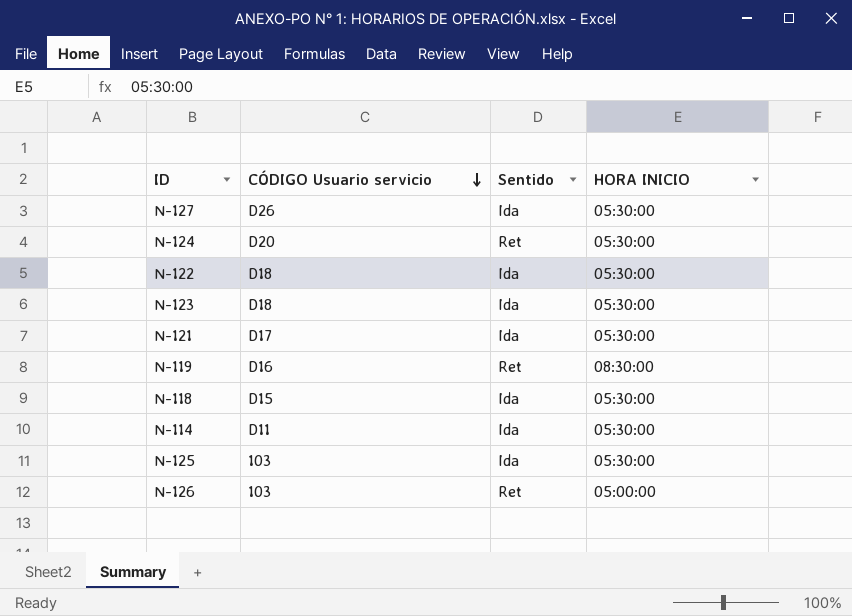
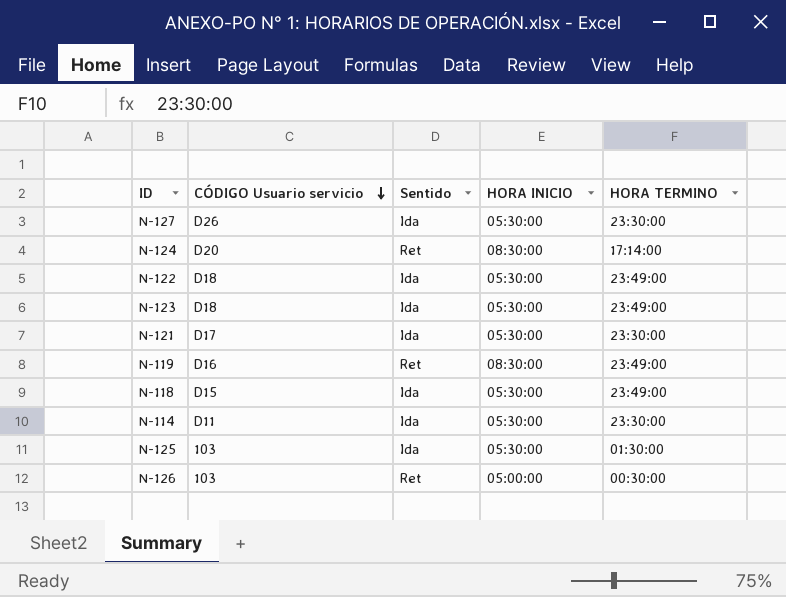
column HORA TERMINO | position: none -> 5
N-124 | HORA INICIO: 05:30:00 -> 08:30:00

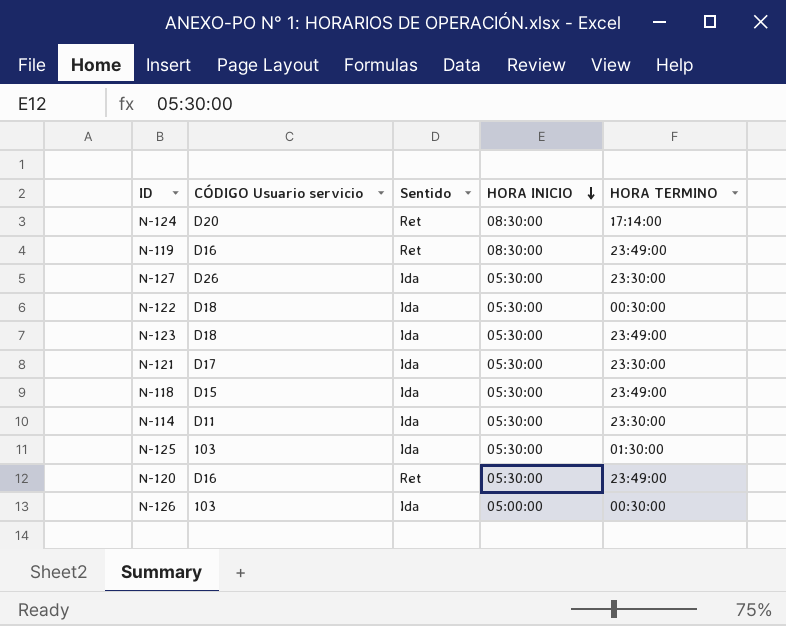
row order: CÓDIGO Usuario servicio descending -> HORA INICIO descending
N-122 | HORA TERMINO: 23:49:00 -> 00:30:00
row N-120: none -> D16 | Ret | 05:30:00 | 23:49:00
N-126 | Sentido: Ret -> Ida

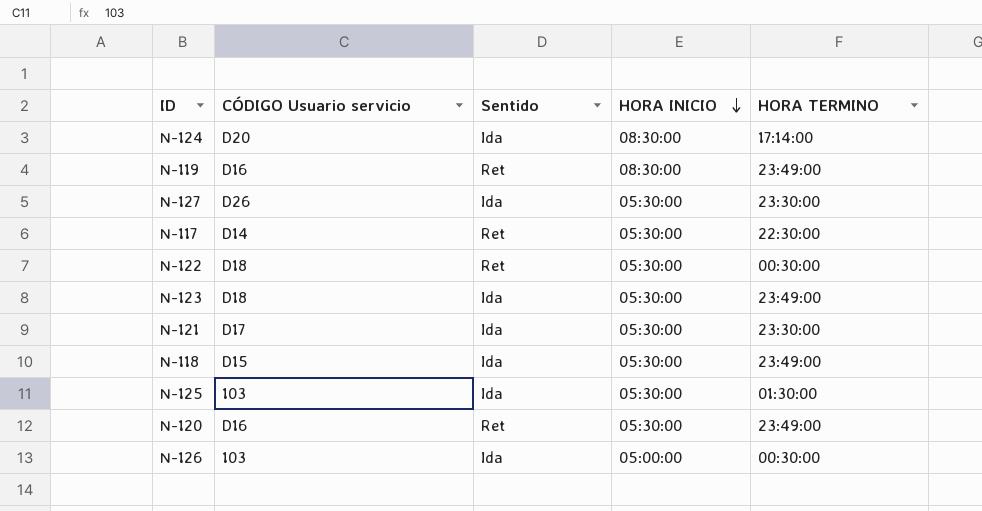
row N-114: D11 | Ida | 05:30:00 | 23:30:00 -> none
N-124 | Sentido: Ret -> Ida
row N-117: none -> D14 | Ret | 05:30:00 | 22:30:00
N-122 | Sentido: Ida -> Ret

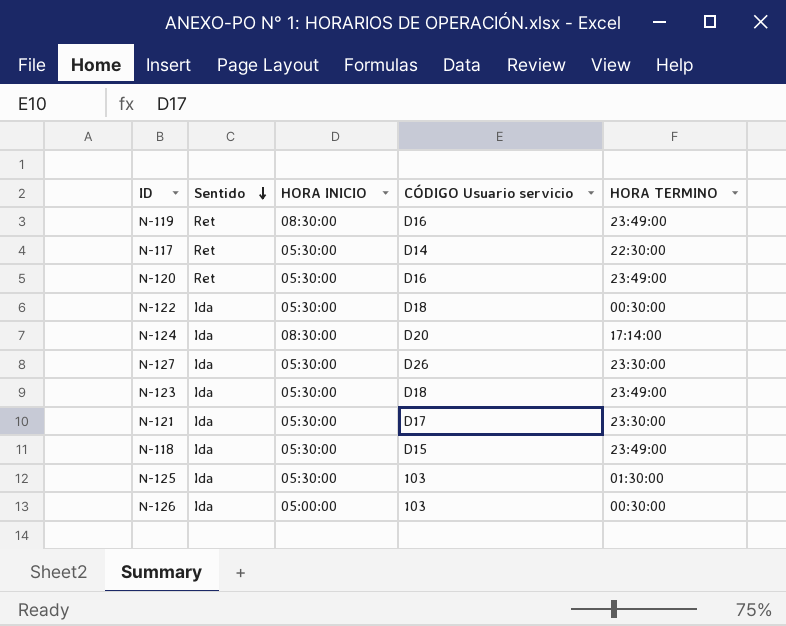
row order: HORA INICIO descending -> Sentido descending
column CÓDIGO Usuario servicio | position: 2 -> 4
N-122 | Sentido: Ret -> Ida

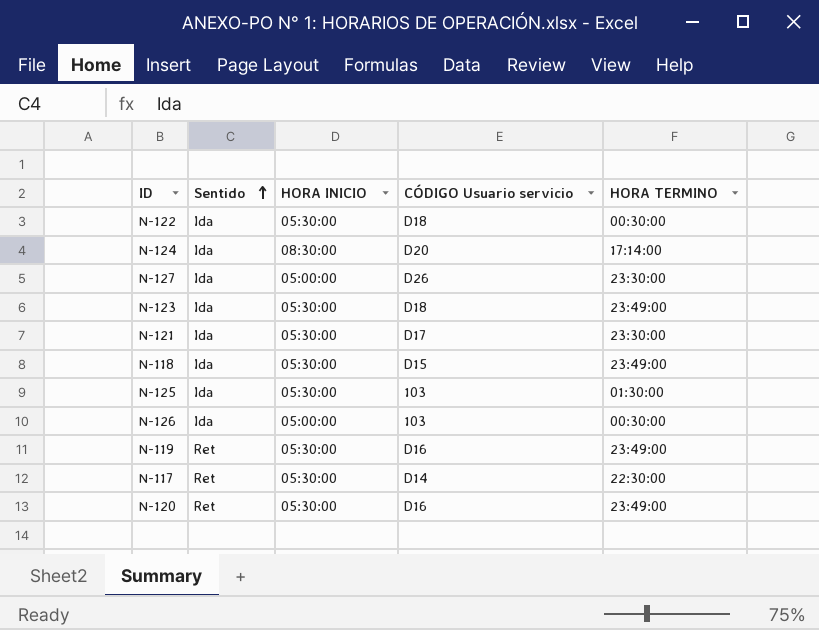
row order: Sentido descending -> Sentido ascending
N-127 | HORA INICIO: 05:30:00 -> 05:00:00
N-119 | HORA INICIO: 08:30:00 -> 05:30:00

